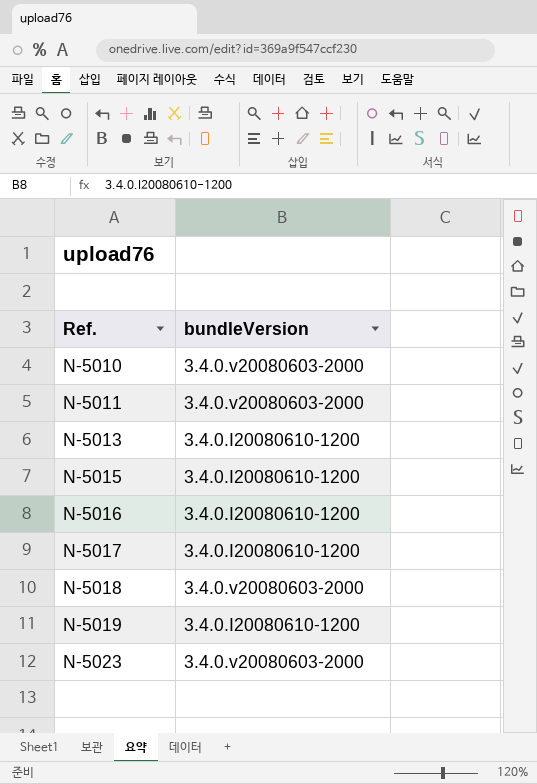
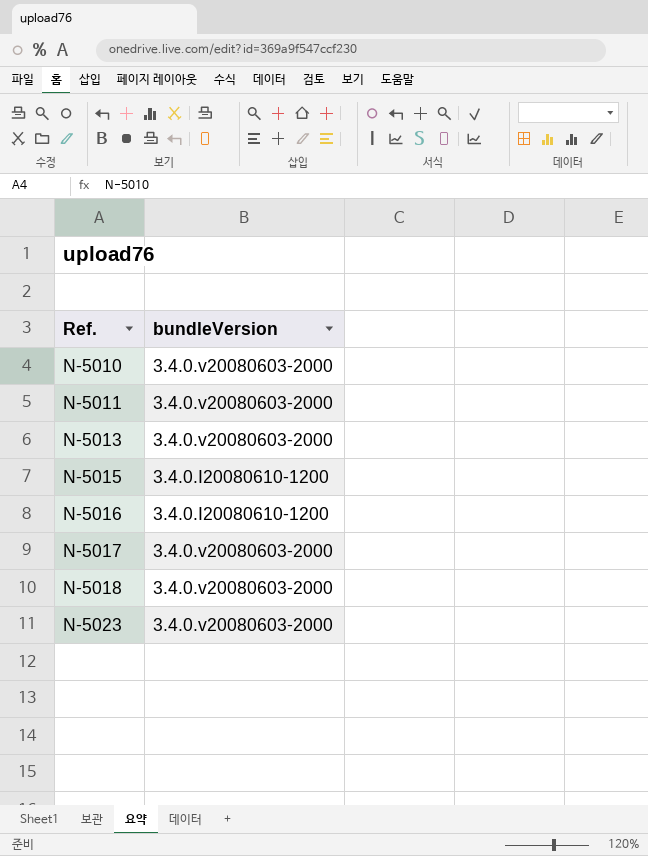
row N-5019: 3.4.0.I20080610-1200 -> none
N-5013 | bundleVersion: 3.4.0.I20080610-1200 -> 3.4.0.v20080603-2000
N-5017 | bundleVersion: 3.4.0.I20080610-1200 -> 3.4.0.v20080603-2000

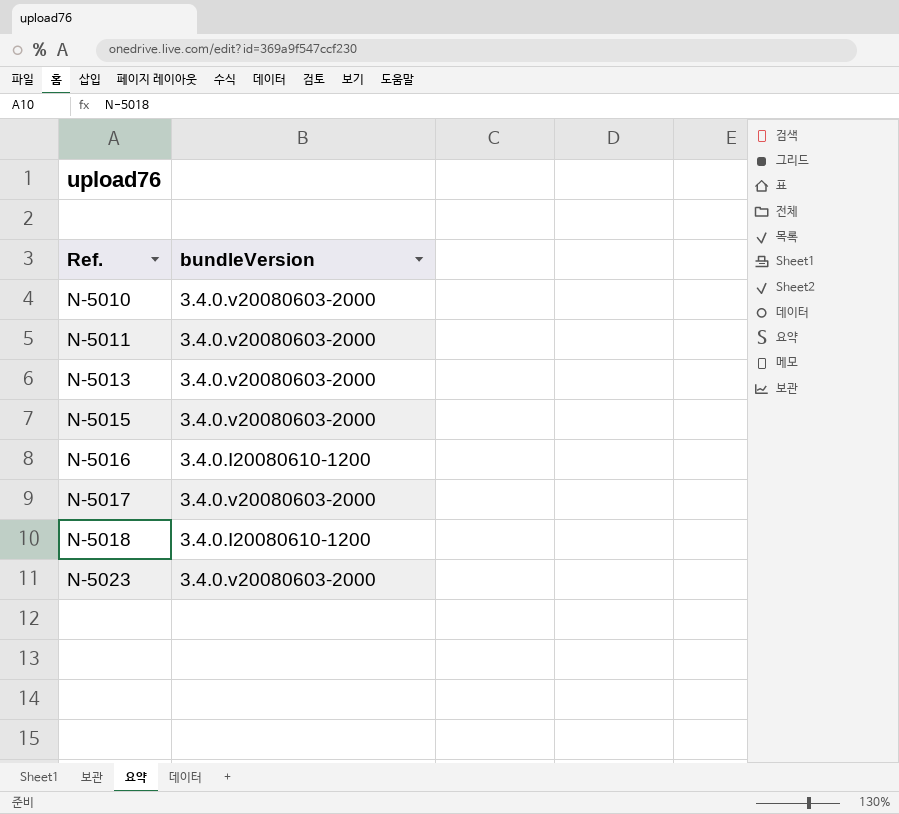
N-5015 | bundleVersion: 3.4.0.I20080610-1200 -> 3.4.0.v20080603-2000
N-5018 | bundleVersion: 3.4.0.v20080603-2000 -> 3.4.0.I20080610-1200

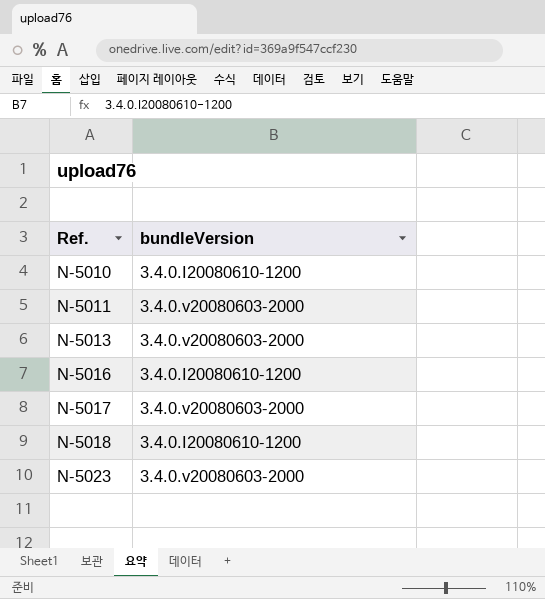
row N-5015: 3.4.0.v20080603-2000 -> none
N-5010 | bundleVersion: 3.4.0.v20080603-2000 -> 3.4.0.I20080610-1200

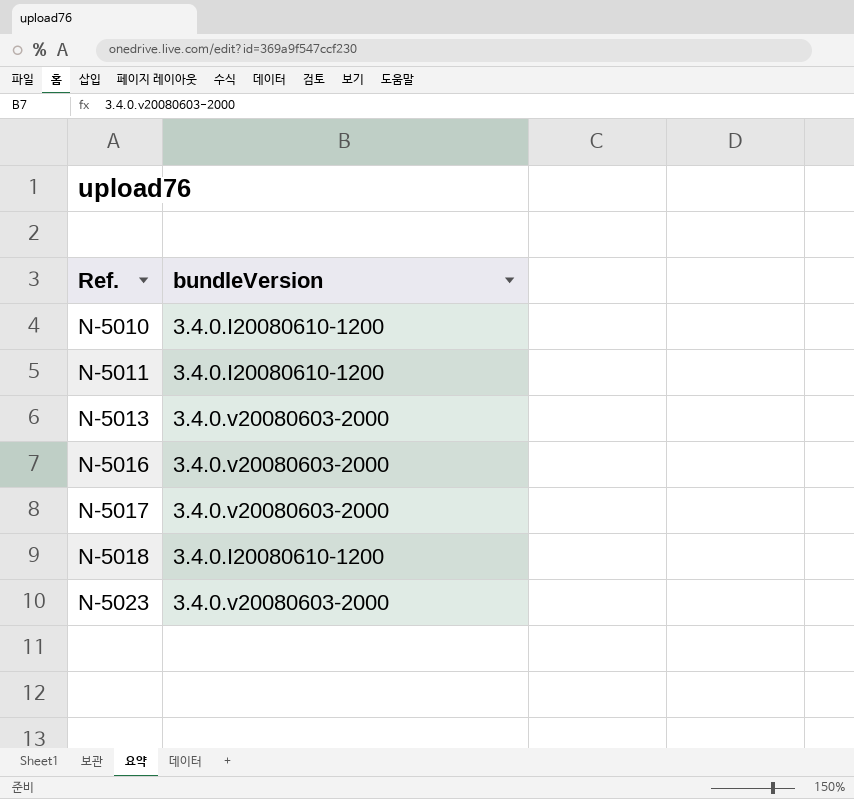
N-5011 | bundleVersion: 3.4.0.v20080603-2000 -> 3.4.0.I20080610-1200
N-5016 | bundleVersion: 3.4.0.I20080610-1200 -> 3.4.0.v20080603-2000

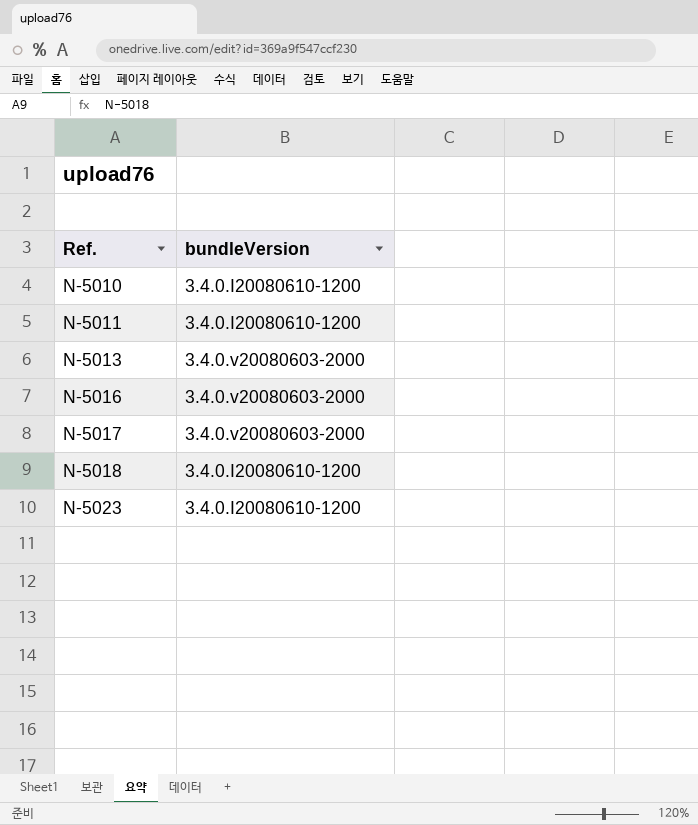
N-5023 | bundleVersion: 3.4.0.v20080603-2000 -> 3.4.0.I20080610-1200

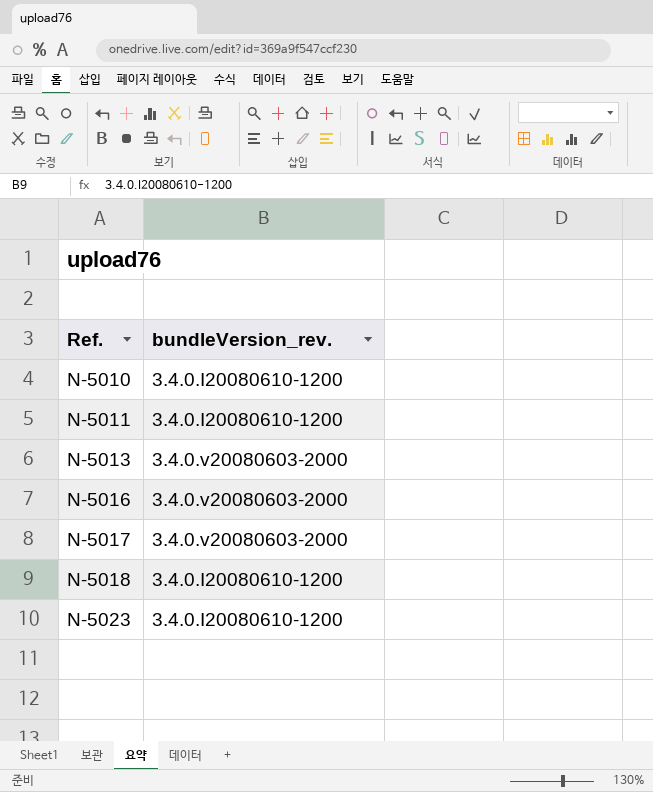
column name: bundleVersion -> bundleVersion_rev.

